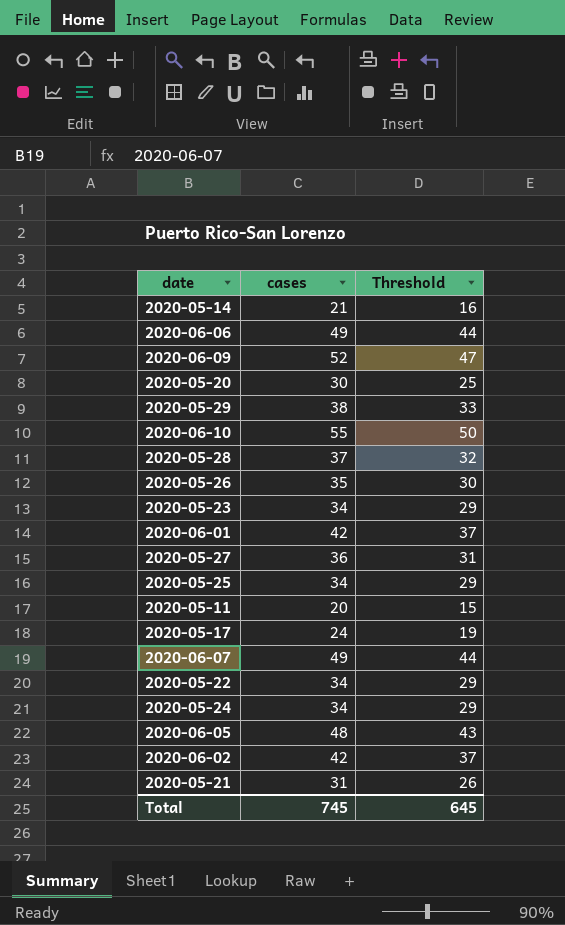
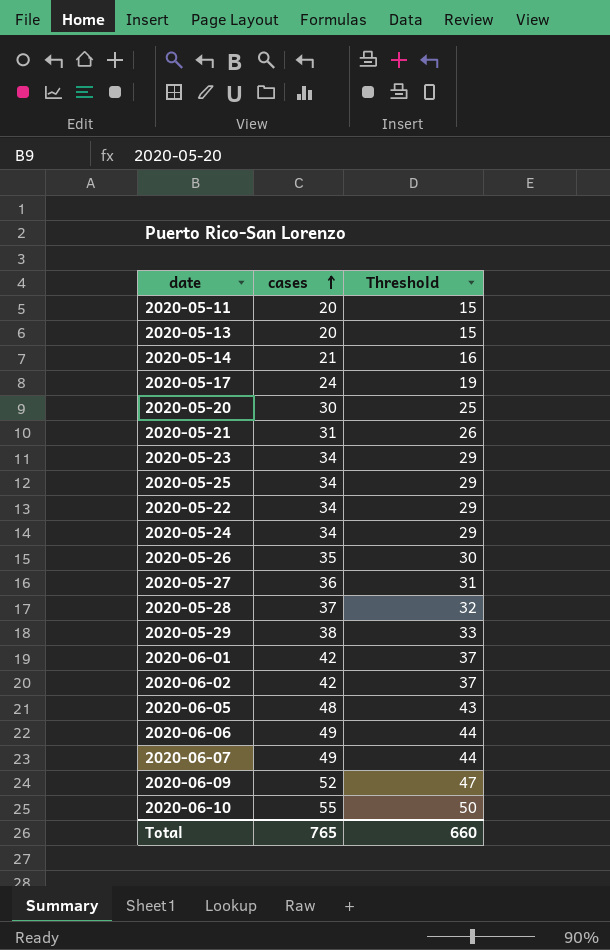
row order: none -> cases ascending
row 2020-05-13: none -> 20 | 15
Total | cases: 745 -> 765
Total | Threshold: 645 -> 660

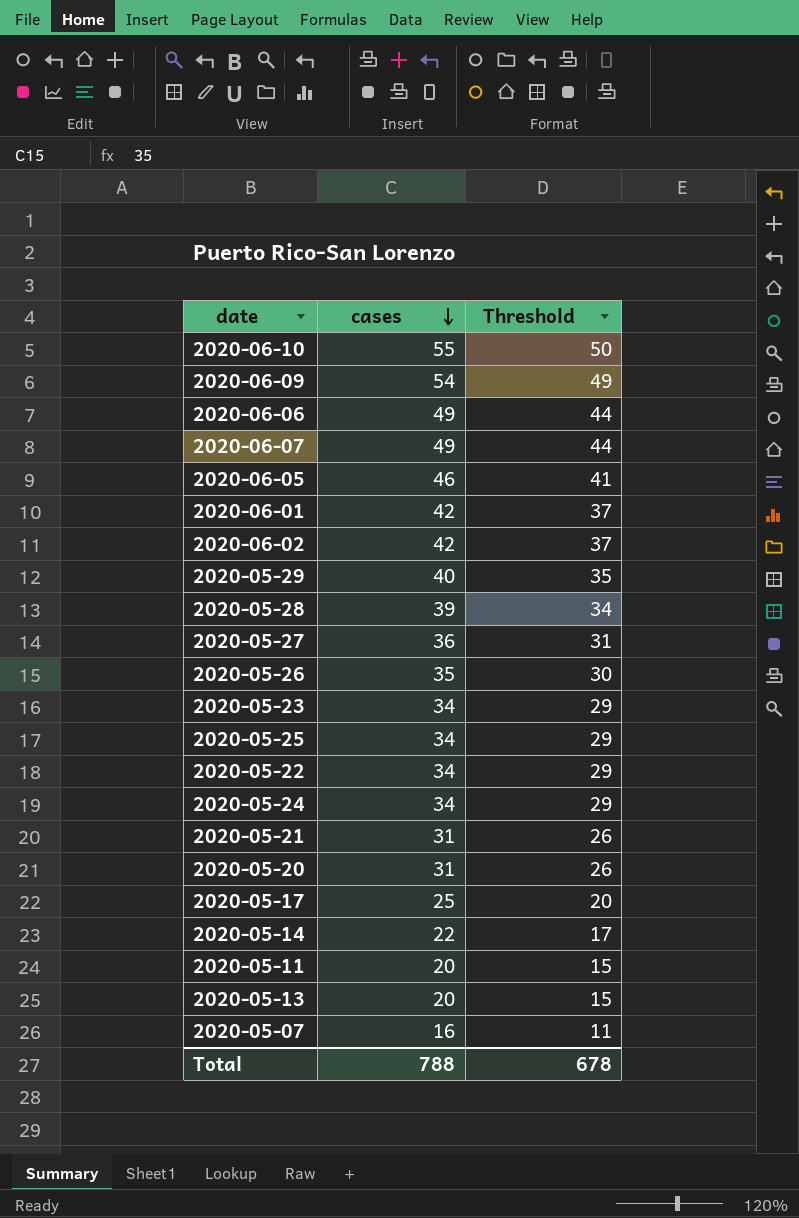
row order: cases ascending -> cases descending
2020-06-09 | cases: 52 -> 54
2020-06-09 | Threshold: 47 -> 49
2020-06-05 | cases: 48 -> 46
2020-06-05 | Threshold: 43 -> 41
2020-05-29 | cases: 38 -> 40
2020-05-29 | Threshold: 33 -> 35
2020-05-28 | cases: 37 -> 39
2020-05-28 | Threshold: 32 -> 34
2020-05-20 | cases: 30 -> 31
2020-05-20 | Threshold: 25 -> 26
2020-05-17 | cases: 24 -> 25
2020-05-17 | Threshold: 19 -> 20
2020-05-14 | cases: 21 -> 22
2020-05-14 | Threshold: 16 -> 17
row 2020-05-07: none -> 16 | 11
Total | cases: 765 -> 788
Total | Threshold: 660 -> 678

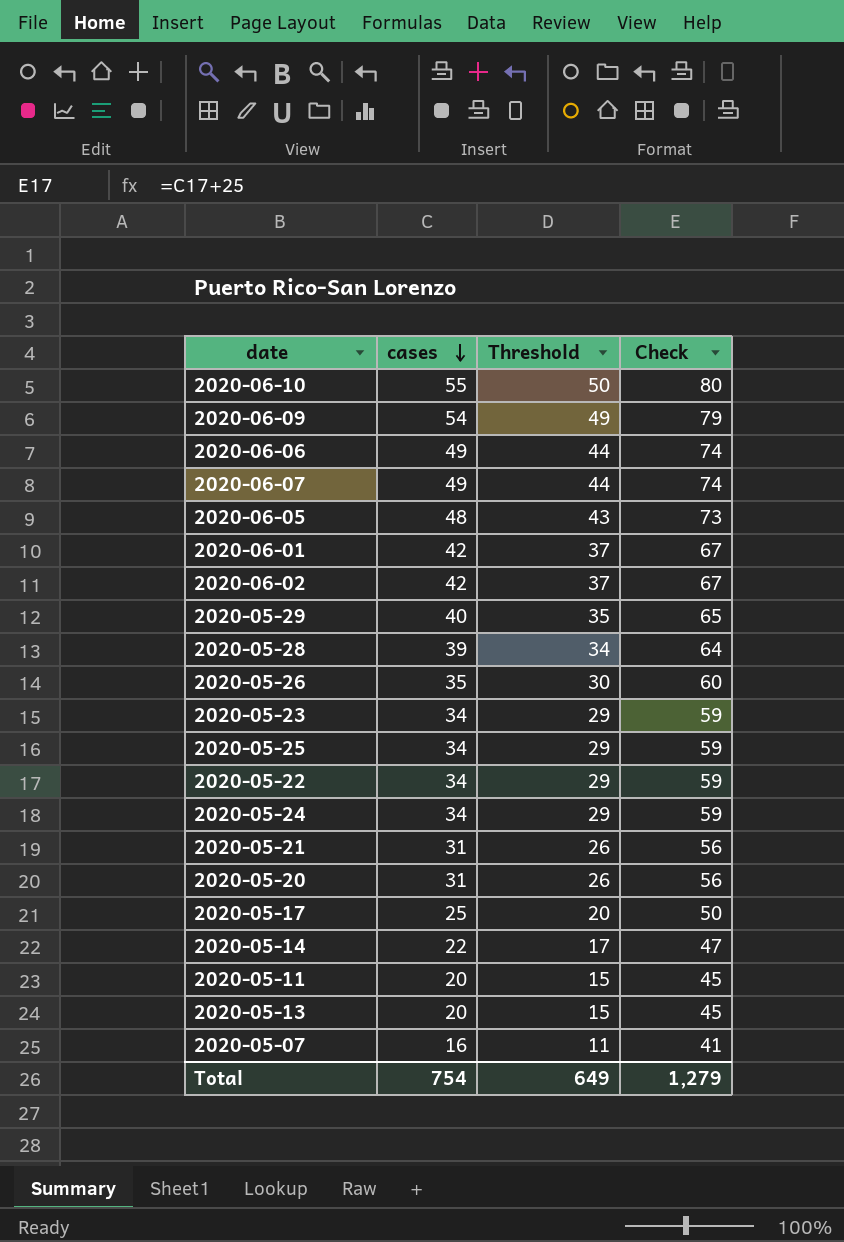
column Check | formula: none -> [cases] + 25
row 2020-05-27: 36 | 31 -> none
2020-06-05 | cases: 46 -> 48
2020-06-05 | Threshold: 41 -> 43
Total | cases: 788 -> 754
Total | Threshold: 678 -> 649

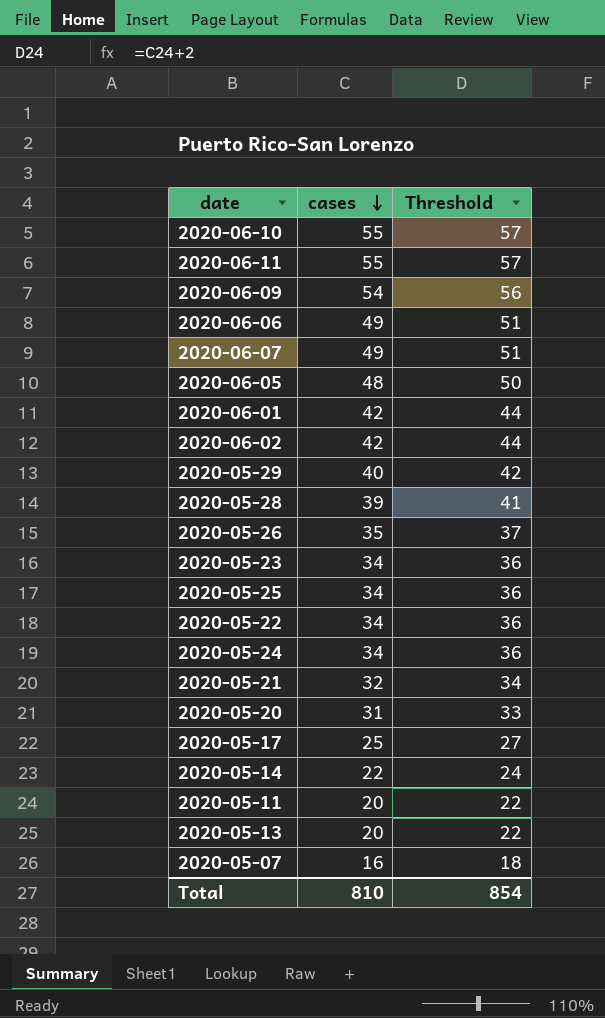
column Check | formula: [cases] + 25 -> none
column Threshold | formula: [cases] - 5 -> [cases] + 2
row 2020-06-11: none -> 55 | 57
2020-05-21 | cases: 31 -> 32
Total | cases: 754 -> 810
Total | Threshold: 649 -> 854

